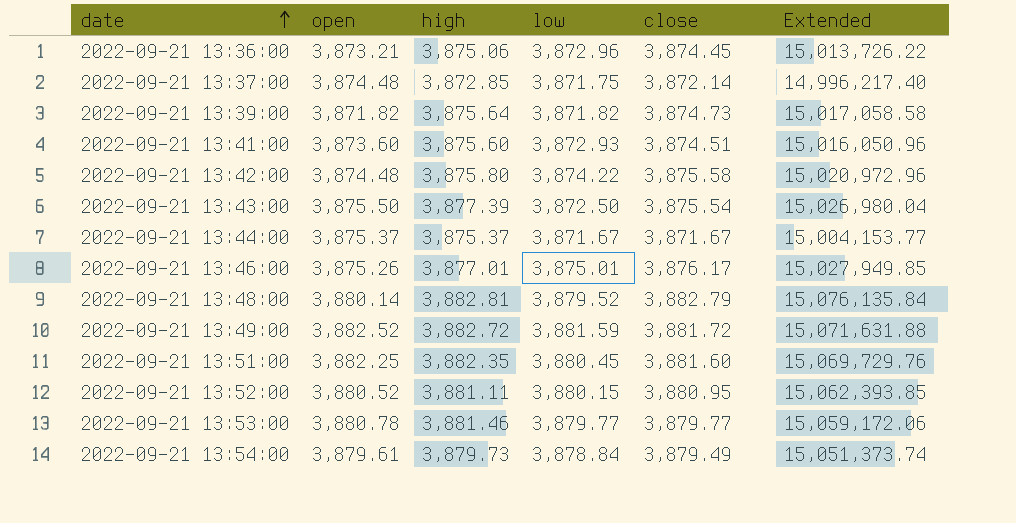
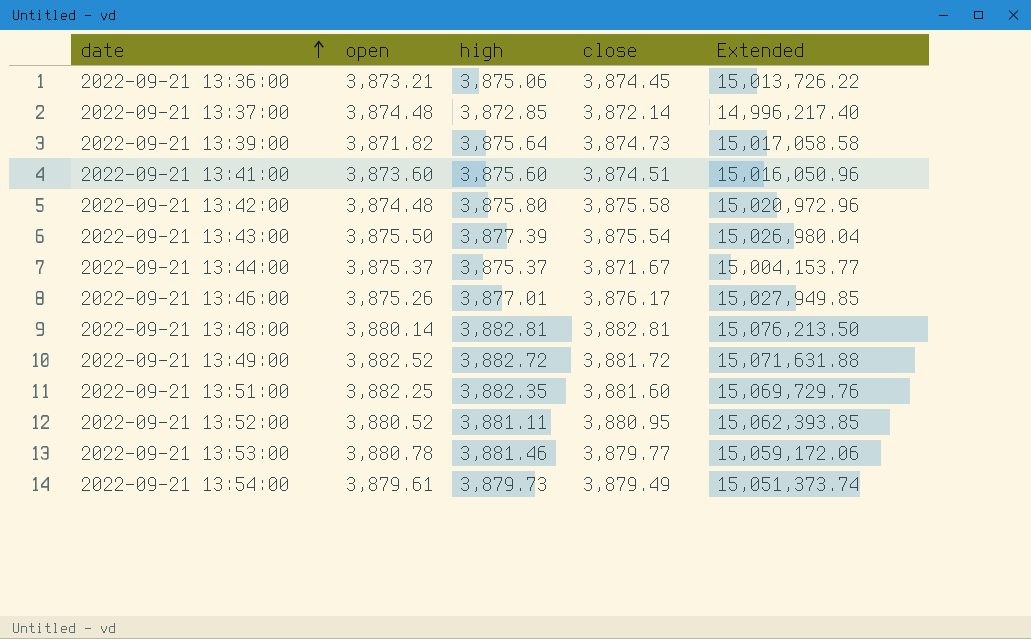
column low | position: 4 -> none
2022-09-21 13:48:00 | close: 3,882.79 -> 3,882.81
2022-09-21 13:48:00 | Extended: 15,076,135.84 -> 15,076,213.50

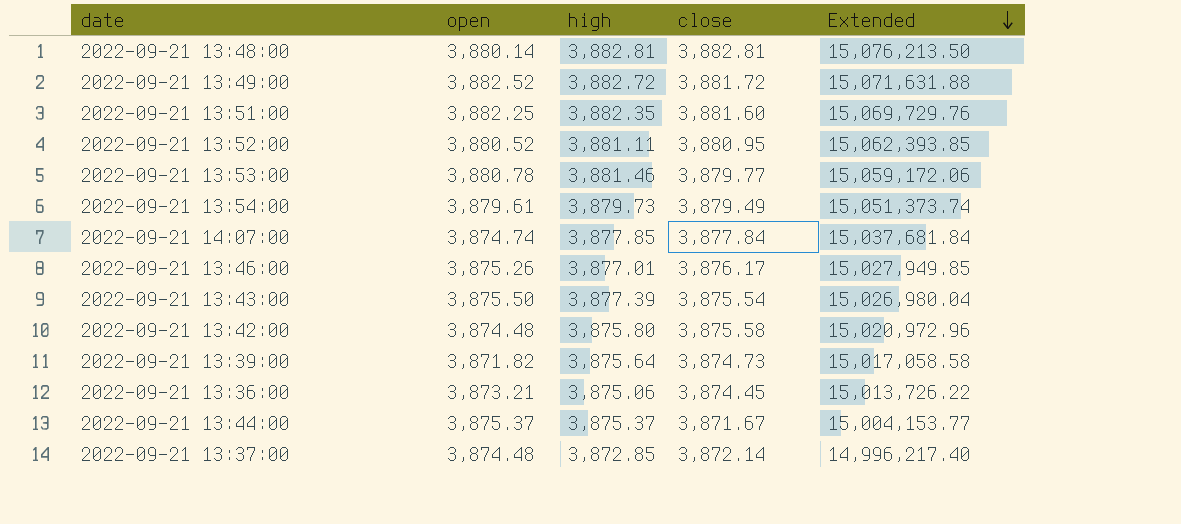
row order: date ascending -> Extended descending
row 2022-09-21 13:41:00: 3,873.60 | 3,875.60 | 3,874.51 | 15,016,050.96 -> none
row 2022-09-21 14:07:00: none -> 3,874.74 | 3,877.85 | 3,877.84 | 15,037,681.84

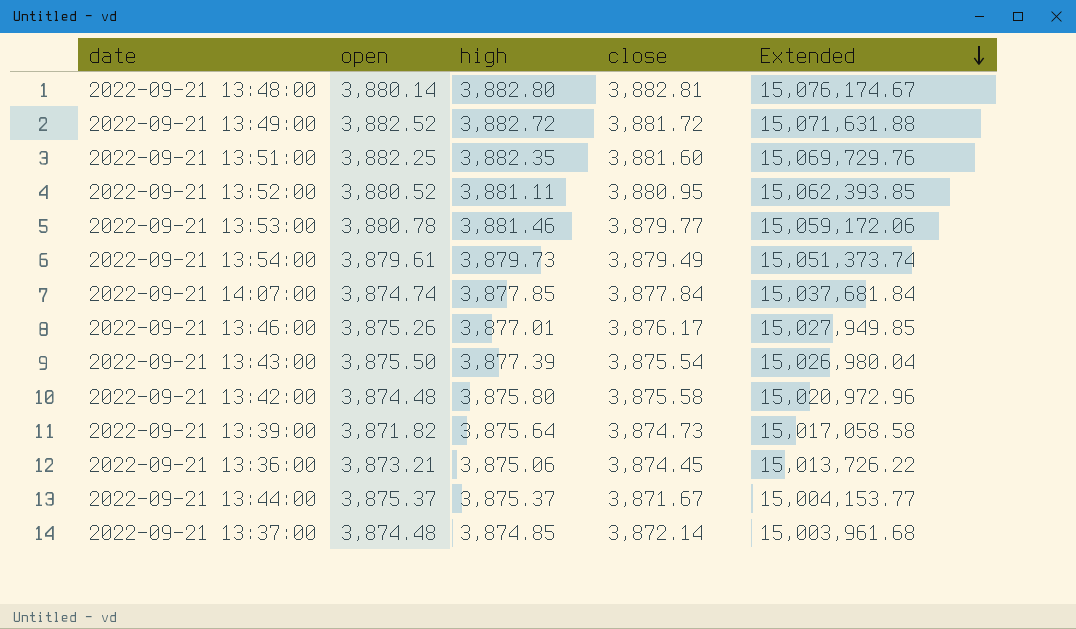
2022-09-21 13:48:00 | high: 3,882.81 -> 3,882.80
2022-09-21 13:48:00 | Extended: 15,076,213.50 -> 15,076,174.67
2022-09-21 13:37:00 | high: 3,872.85 -> 3,874.85
2022-09-21 13:37:00 | Extended: 14,996,217.40 -> 15,003,961.68

